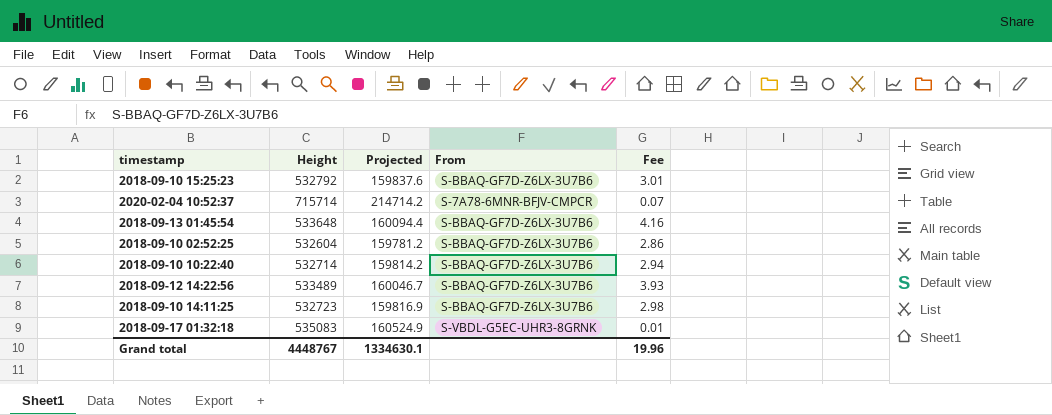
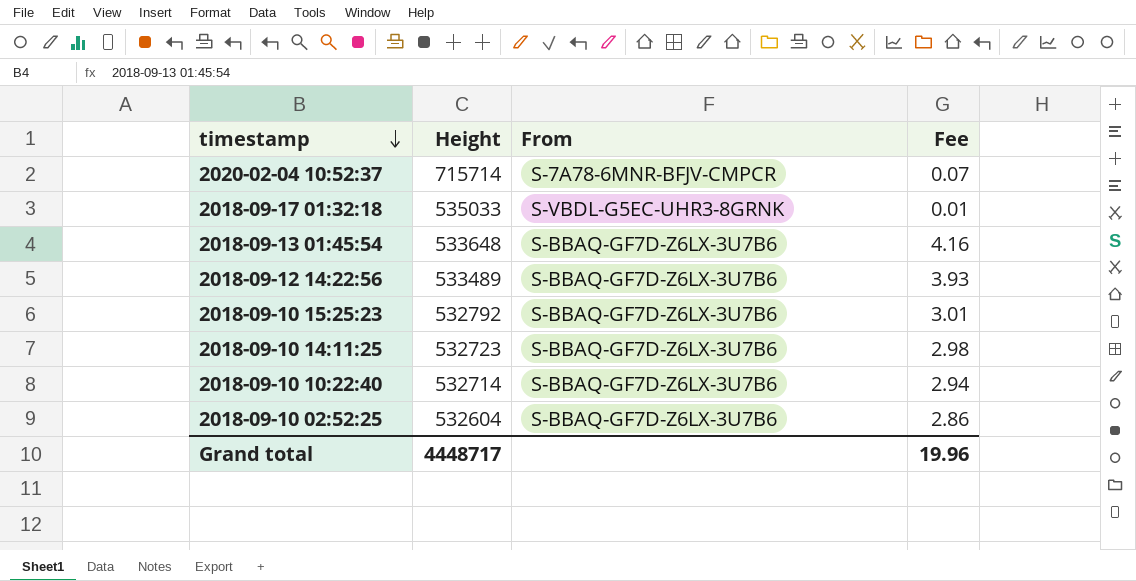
row order: none -> timestamp descending
column Projected | formula: [Height] * 0.3 -> none
2018-09-17 01:32:18 | Height: 535083 -> 535033
Grand total | Height: 4448767 -> 4448717

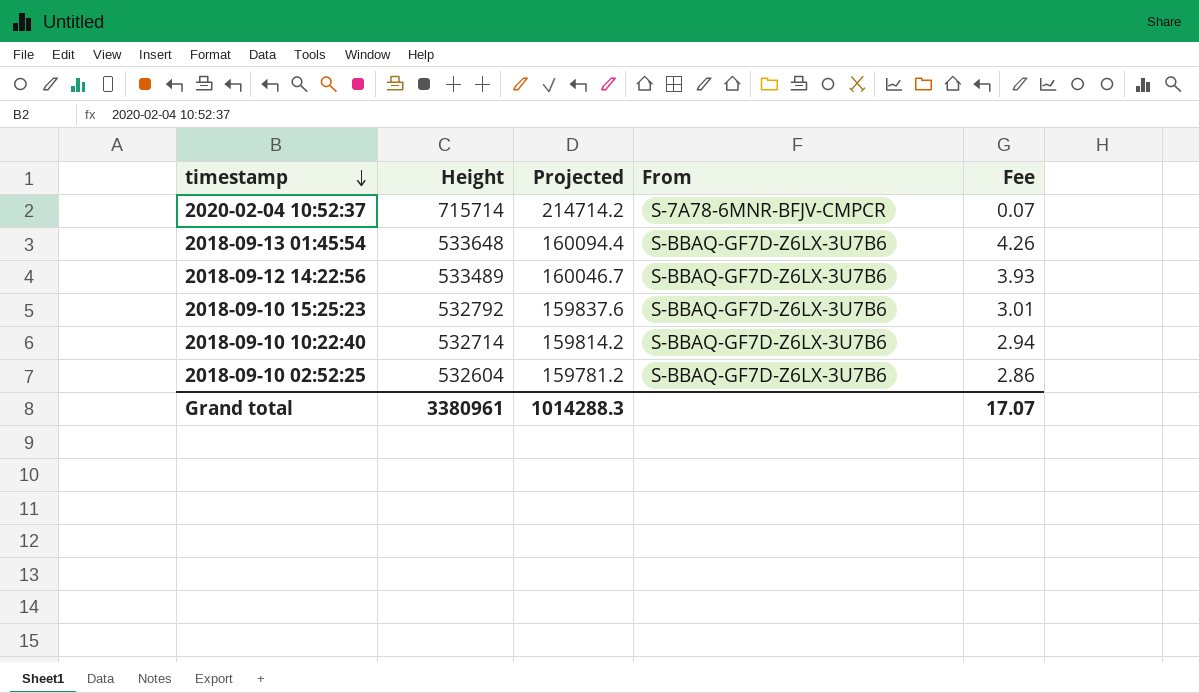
column Projected | formula: none -> [Height] * 0.3
row 2018-09-17 01:32:18: 535033 | S-VBDL-G5EC-UHR3-8GRNK | 0.01 -> none
row 2018-09-10 14:11:25: 532723 | S-BBAQ-GF7D-Z6LX-3U7B6 | 2.98 -> none
2018-09-13 01:45:54 | Fee: 4.16 -> 4.26
Grand total | Height: 4448717 -> 3380961
Grand total | Fee: 19.96 -> 17.07

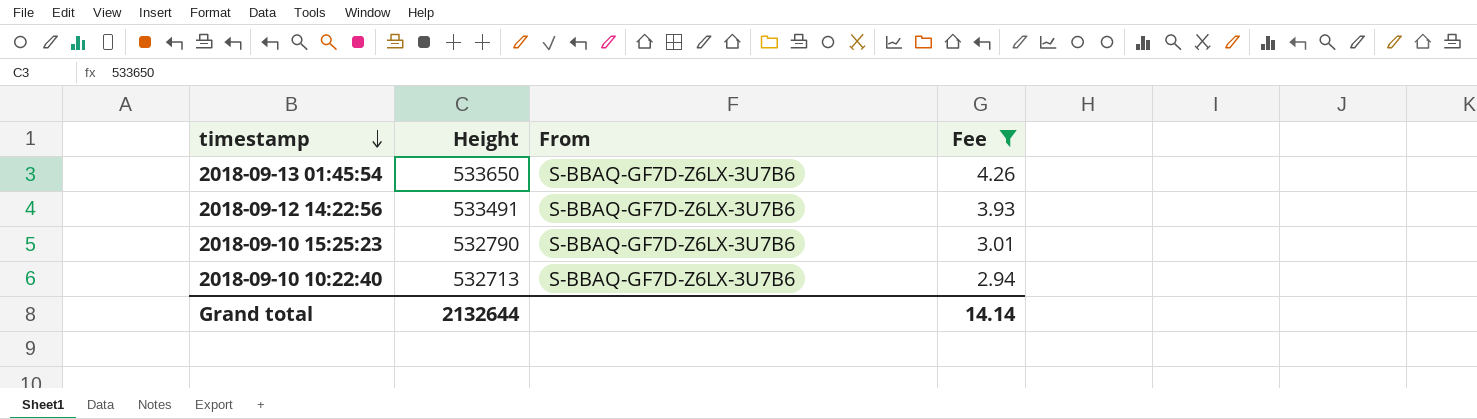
filter: none -> Fee >= 2.94
column Projected | formula: [Height] * 0.3 -> none
2018-09-13 01:45:54 | Height: 533648 -> 533650
2018-09-12 14:22:56 | Height: 533489 -> 533491
2018-09-10 15:25:23 | Height: 532792 -> 532790
2018-09-10 10:22:40 | Height: 532714 -> 532713
Grand total | Height: 3380961 -> 2132644
Grand total | Fee: 17.07 -> 14.14

